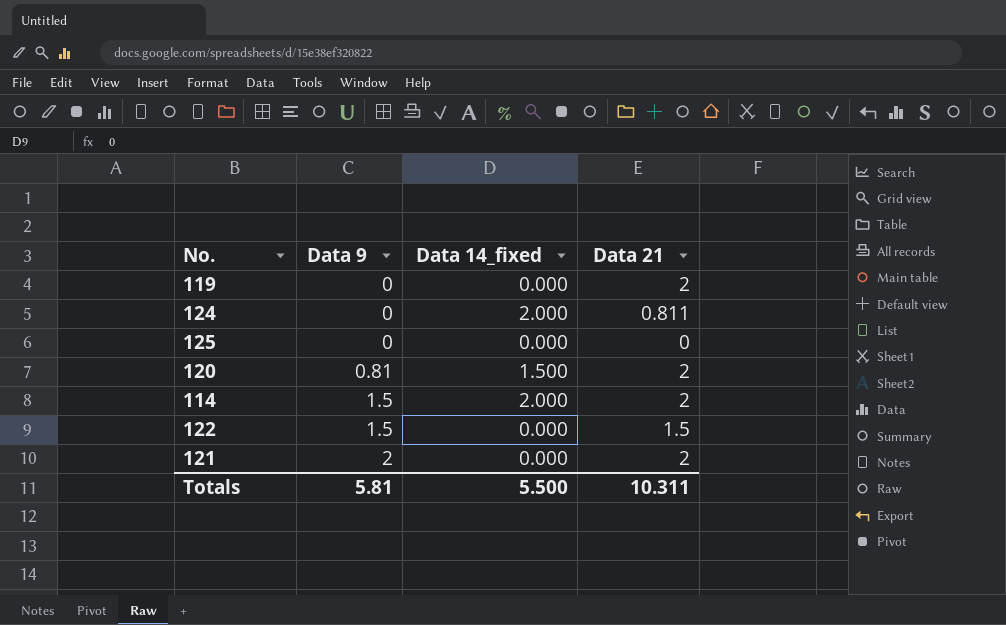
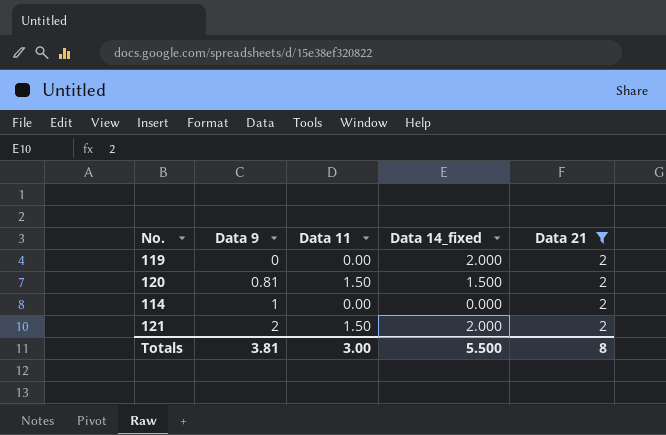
filter: none -> Data 21 = 2
column Data 11 | position: none -> 3
119 | Data 14_fixed: 0.000 -> 2.000
114 | Data 9: 1.5 -> 1
114 | Data 14_fixed: 2.000 -> 0.000
121 | Data 14_fixed: 0.000 -> 2.000
Totals | Data 9: 5.81 -> 3.81
Totals | Data 21: 10.311 -> 8

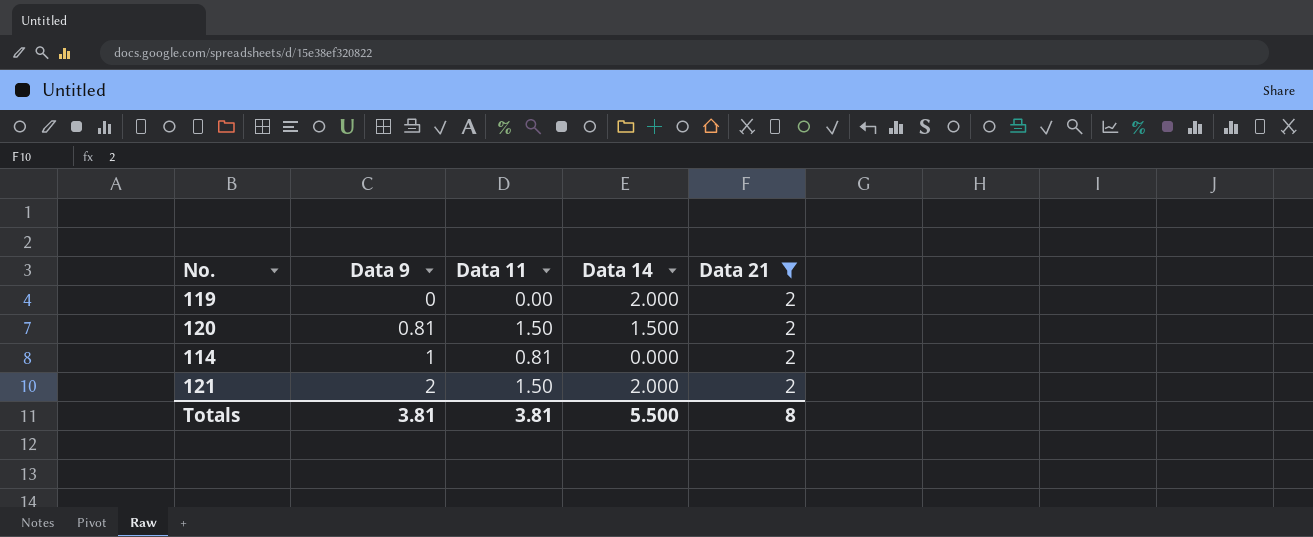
column name: Data 14_fixed -> Data 14
114 | Data 11: 0.00 -> 0.81
Totals | Data 11: 3.00 -> 3.81

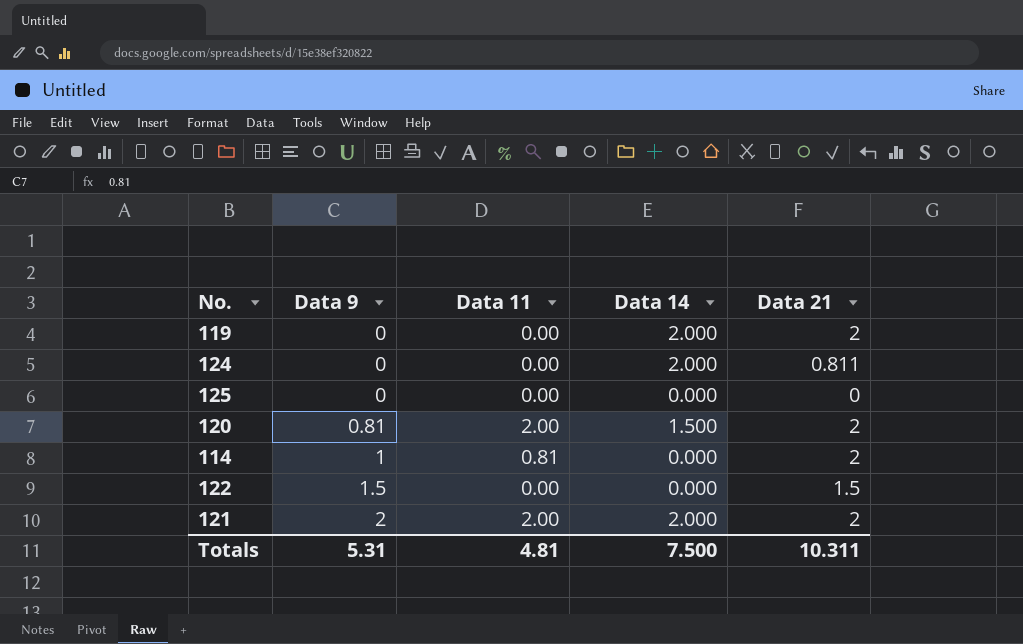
filter: Data 21 = 2 -> none
120 | Data 11: 1.50 -> 2.00
121 | Data 11: 1.50 -> 2.00
Totals | Data 9: 3.81 -> 5.31
Totals | Data 11: 3.81 -> 4.81
Totals | Data 14: 5.500 -> 7.500
Totals | Data 21: 8 -> 10.311

